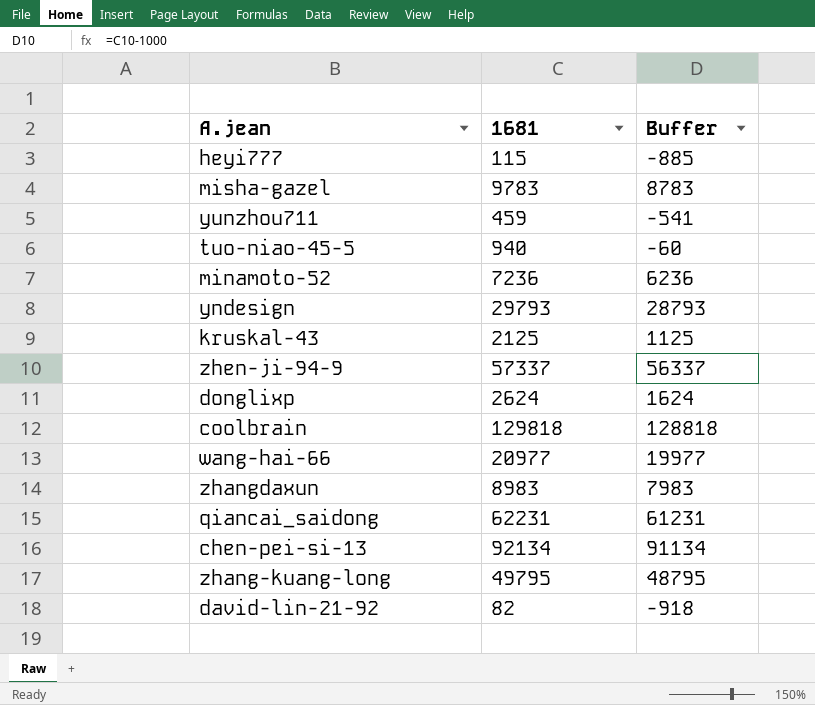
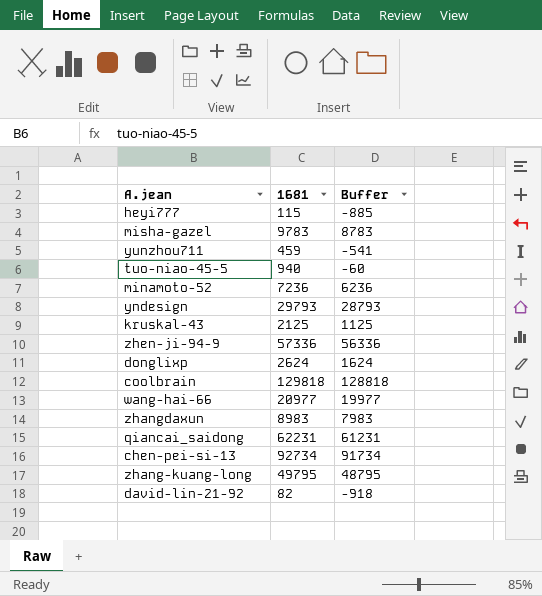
zhen-ji-94-9 | 1681: 57337 -> 57336
zhen-ji-94-9 | Buffer: 56337 -> 56336
chen-pei-si-13 | 1681: 92134 -> 92734
chen-pei-si-13 | Buffer: 91134 -> 91734

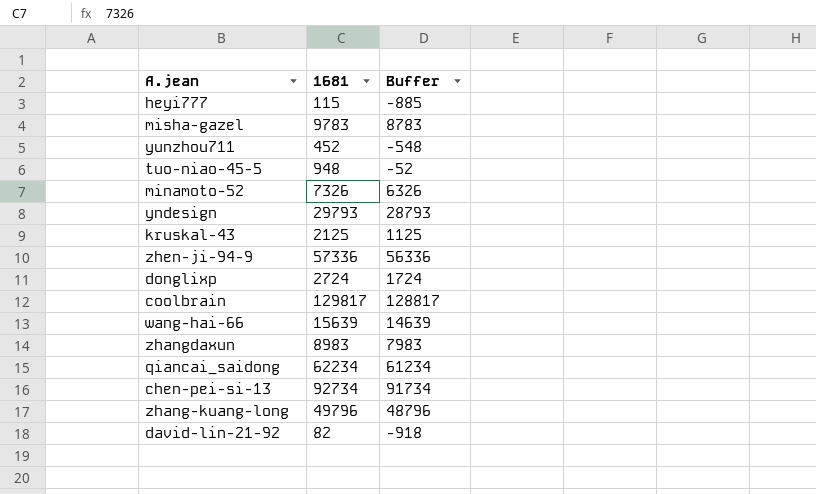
yunzhou711 | 1681: 459 -> 452
yunzhou711 | Buffer: -541 -> -548
tuo-niao-45-5 | 1681: 940 -> 948
tuo-niao-45-5 | Buffer: -60 -> -52
minamoto-52 | 1681: 7236 -> 7326
minamoto-52 | Buffer: 6236 -> 6326
donglixp | 1681: 2624 -> 2724
donglixp | Buffer: 1624 -> 1724
coolbrain | 1681: 129818 -> 129817
coolbrain | Buffer: 128818 -> 128817
wang-hai-66 | 1681: 20977 -> 15639
wang-hai-66 | Buffer: 19977 -> 14639
qiancai_saidong | 1681: 62231 -> 62234
qiancai_saidong | Buffer: 61231 -> 61234
zhang-kuang-long | 1681: 49795 -> 49796
zhang-kuang-long | Buffer: 48795 -> 48796

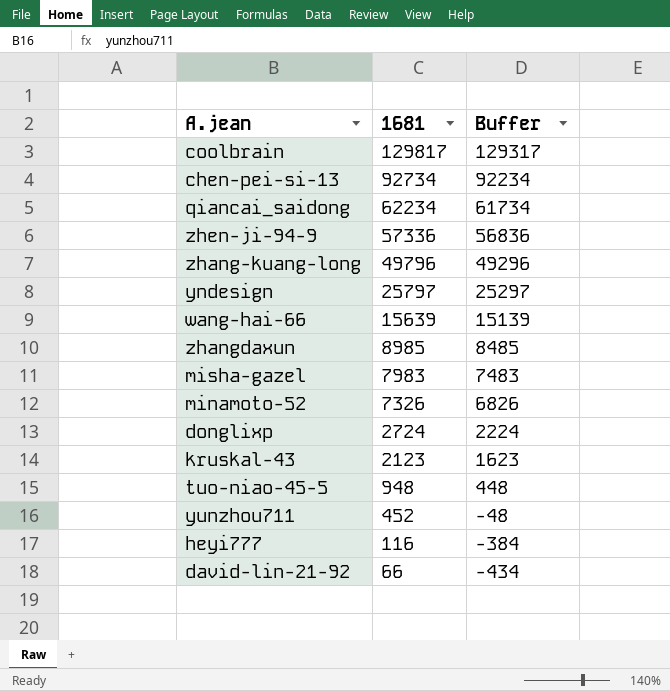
row order: none -> 1681 descending
column Buffer | formula: [1681] - 1000 -> [1681] - 500
yndesign | 1681: 29793 -> 25797
zhangdaxun | 1681: 8983 -> 8985
misha-gazel | 1681: 9783 -> 7983
kruskal-43 | 1681: 2125 -> 2123
heyi777 | 1681: 115 -> 116
david-lin-21-92 | 1681: 82 -> 66

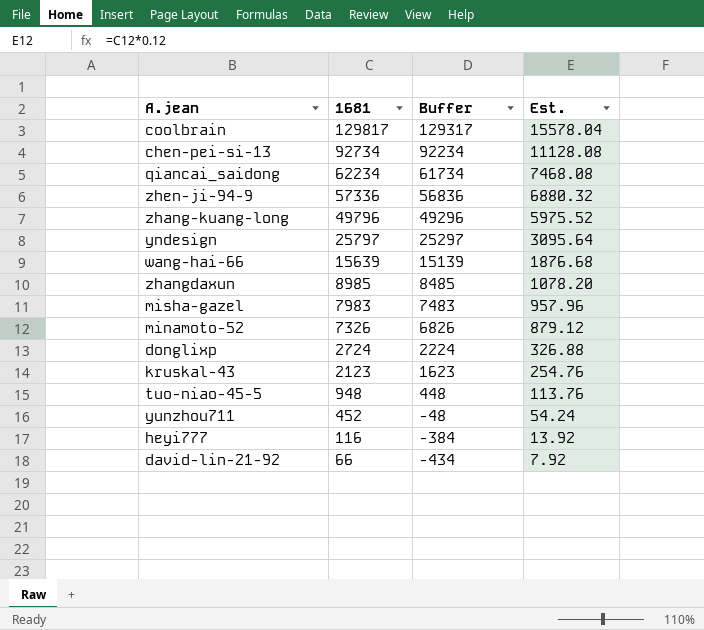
column Est. | formula: none -> [1681] * 0.12

